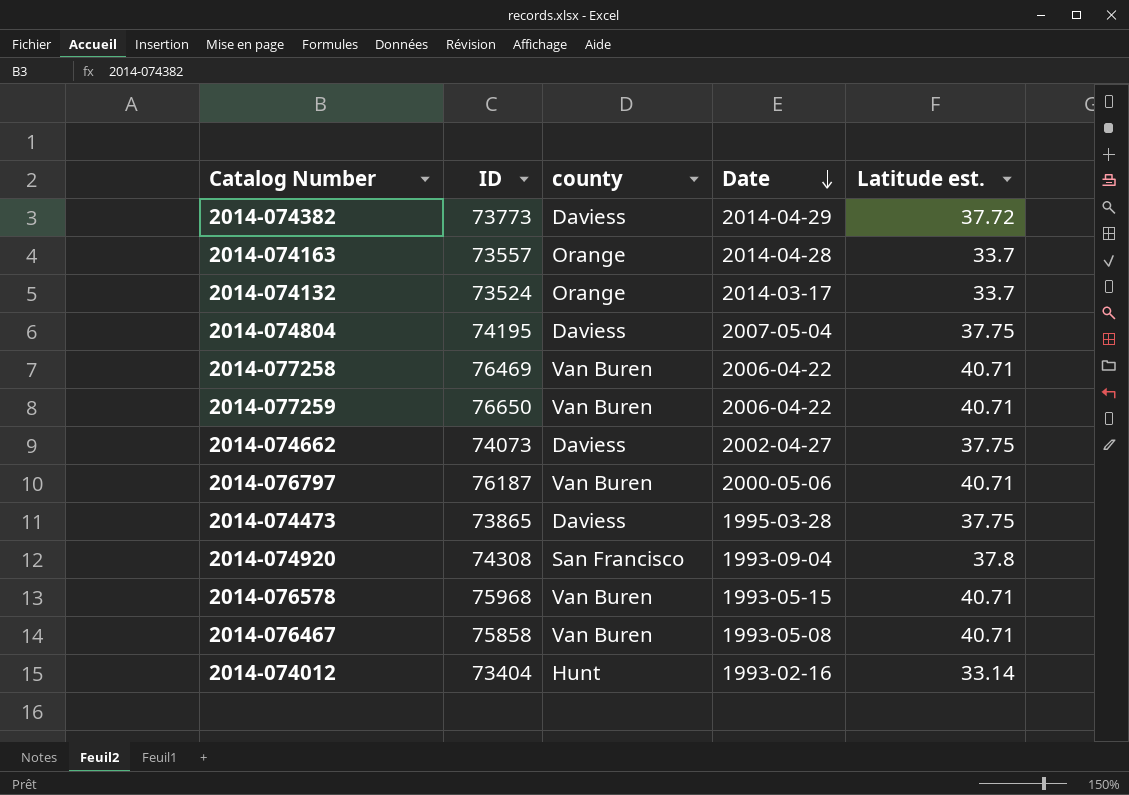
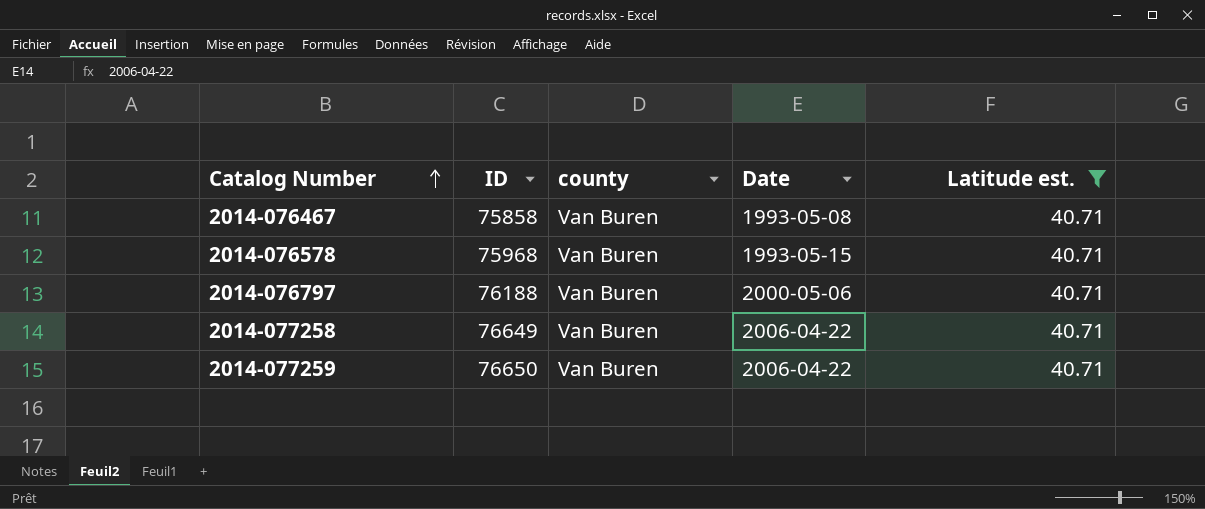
filter: none -> Latitude est. = 40.71
row order: Date descending -> Catalog Number ascending
2014-076797 | ID: 76187 -> 76188
2014-077258 | ID: 76469 -> 76649

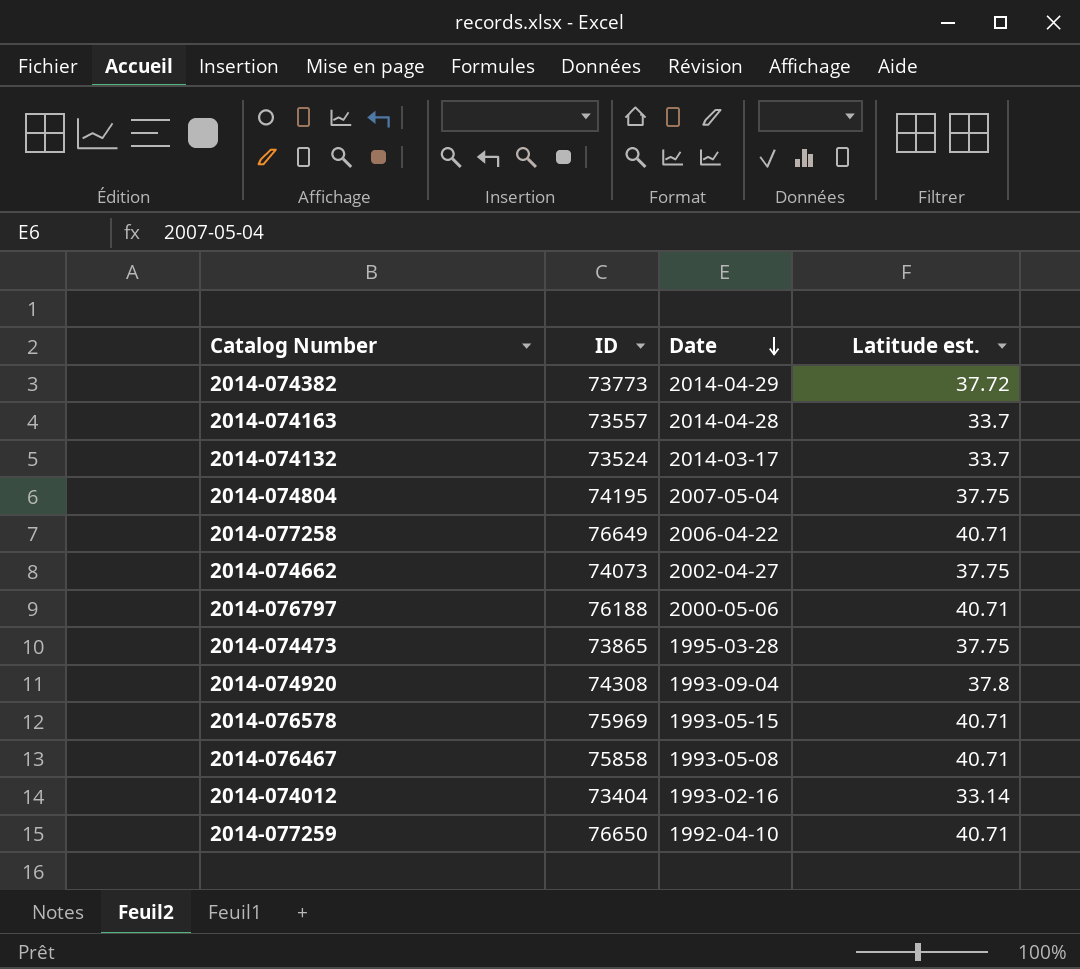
filter: Latitude est. = 40.71 -> none
row order: Catalog Number ascending -> Date descending
column county | position: 3 -> none
2014-076578 | ID: 75968 -> 75969
2014-077259 | Date: 2006-04-22 -> 1992-04-10

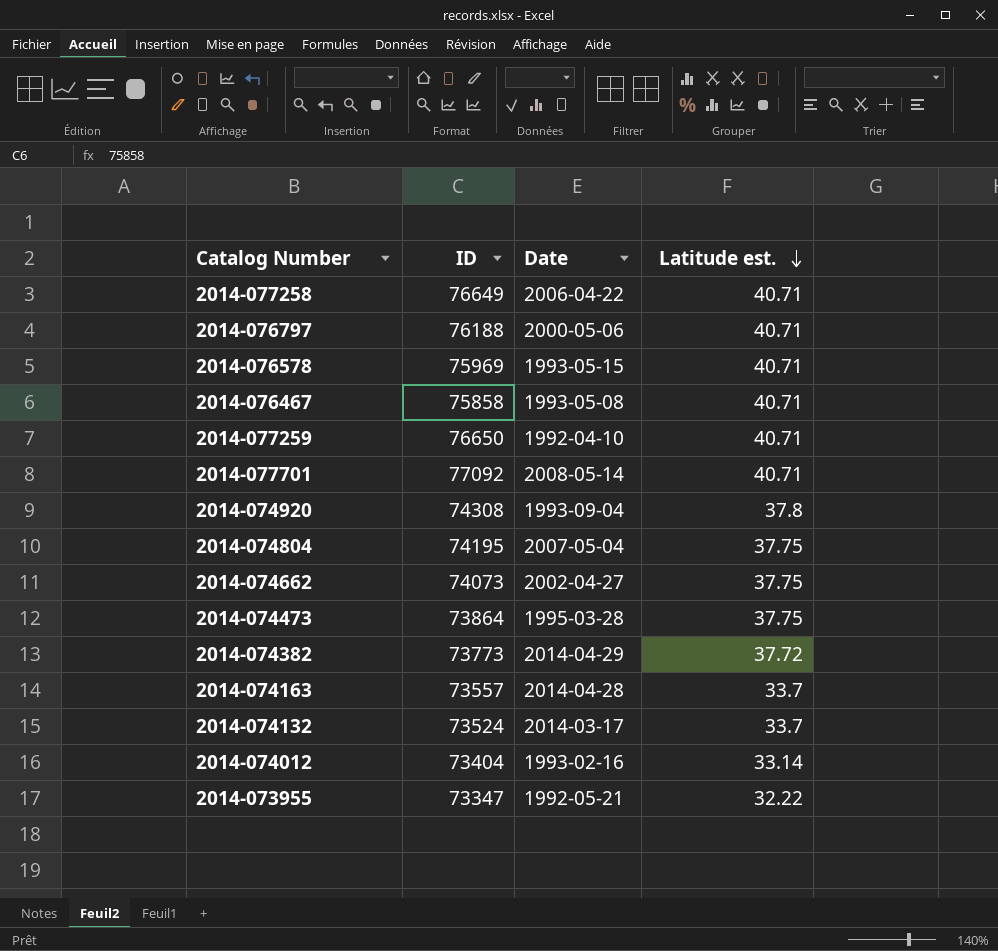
row order: Date descending -> Latitude est. descending
row 2014-077701: none -> 77092 | 2008-05-14 | 40.71
2014-074473 | ID: 73865 -> 73864
row 2014-073955: none -> 73347 | 1992-05-21 | 32.22

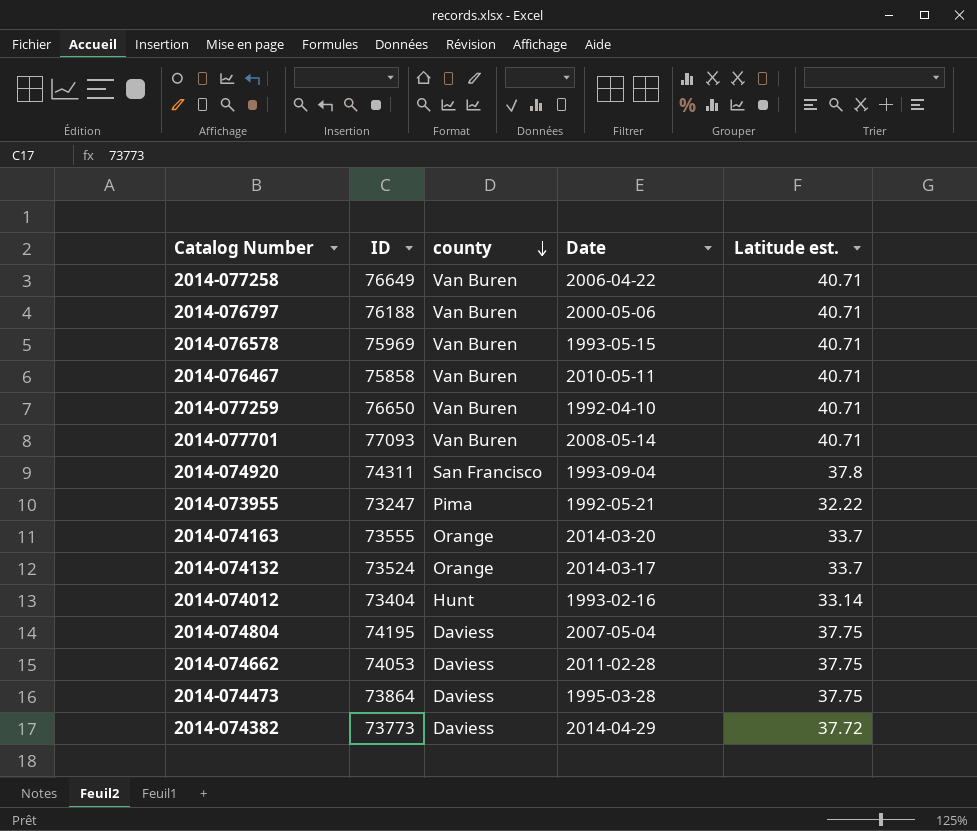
row order: Latitude est. descending -> county descending
column county | position: none -> 3
2014-076467 | Date: 1993-05-08 -> 2010-05-11
2014-077701 | ID: 77092 -> 77093
2014-074920 | ID: 74308 -> 74311
2014-073955 | ID: 73347 -> 73247
2014-074163 | ID: 73557 -> 73555
2014-074163 | Date: 2014-04-28 -> 2014-03-20
2014-074662 | ID: 74073 -> 74053
2014-074662 | Date: 2002-04-27 -> 2011-02-28

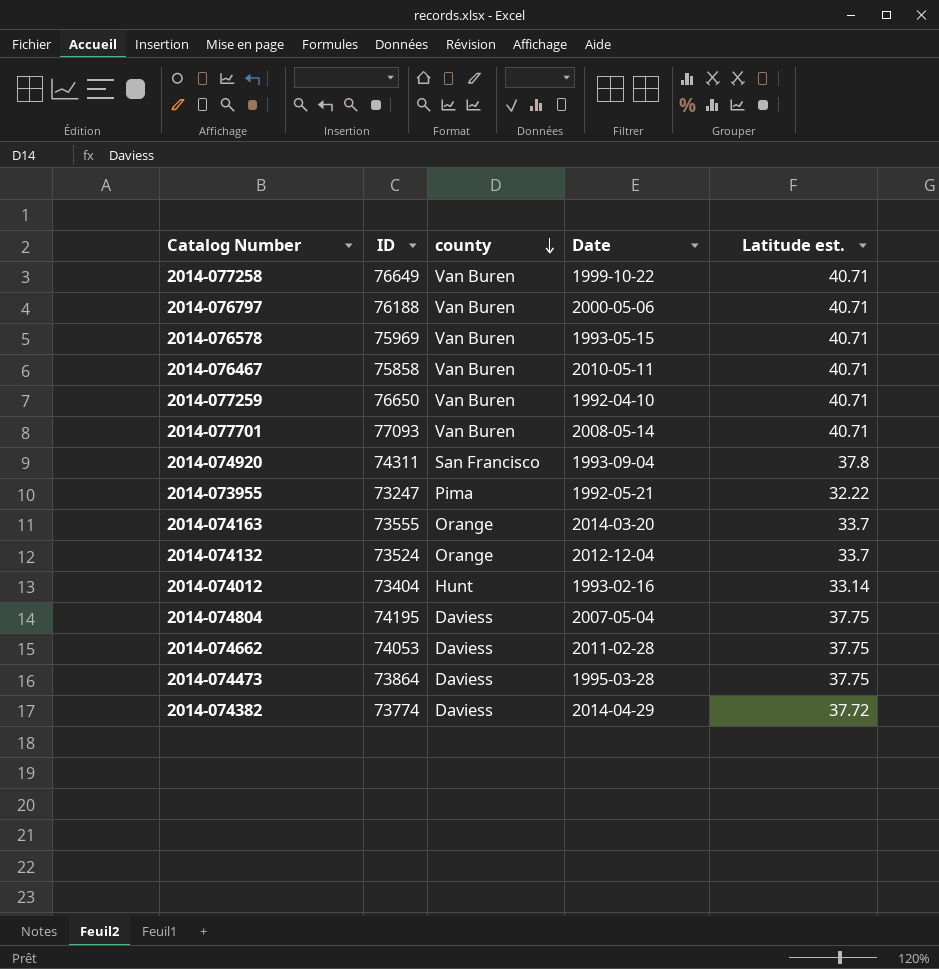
2014-077258 | Date: 2006-04-22 -> 1999-10-22
2014-074132 | Date: 2014-03-17 -> 2012-12-04
2014-074382 | ID: 73773 -> 73774

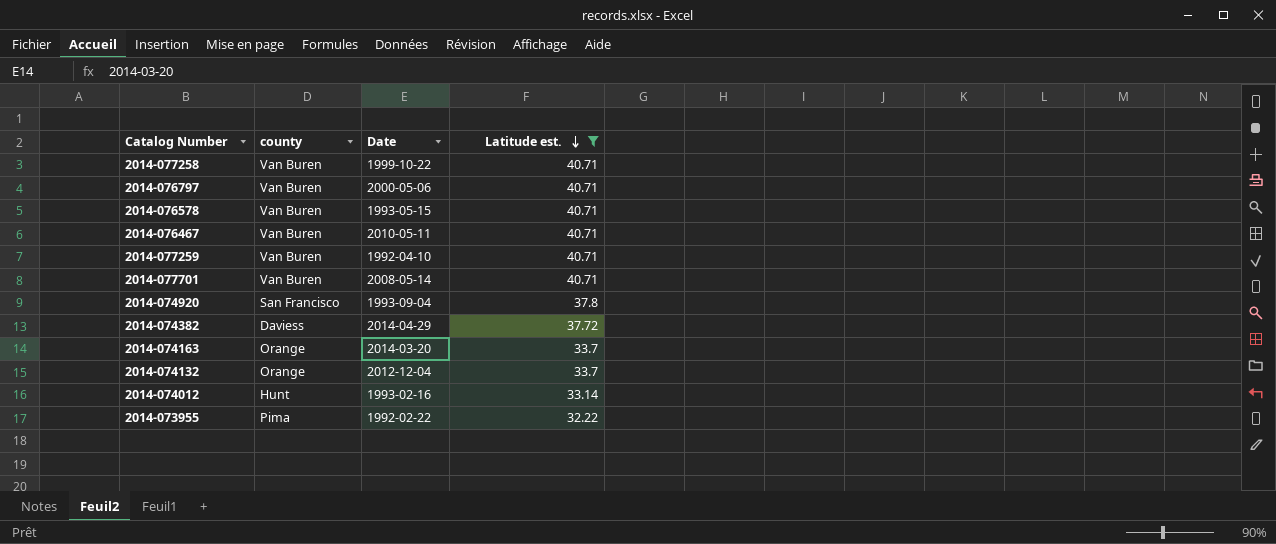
filter: none -> Latitude est. != 37.75
row order: county descending -> Latitude est. descending
column ID | position: 2 -> none
2014-073955 | Date: 1992-05-21 -> 1992-02-22

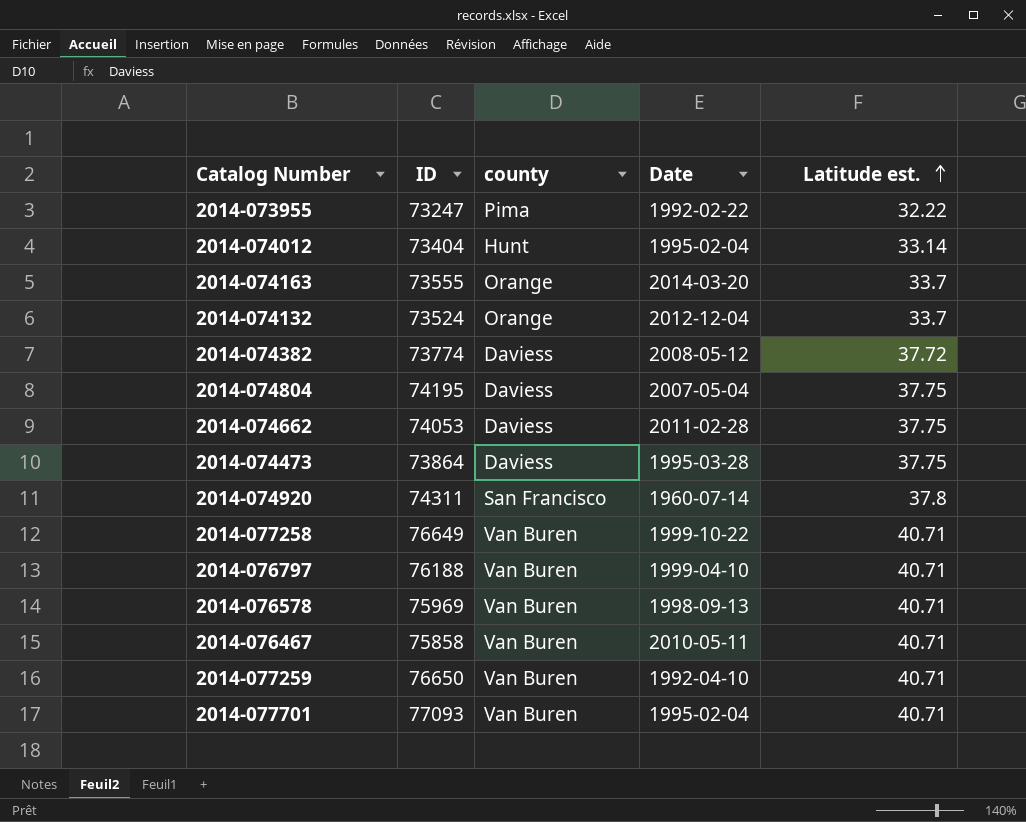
filter: Latitude est. != 37.75 -> none
row order: Latitude est. descending -> Latitude est. ascending
column ID | position: none -> 2
2014-074012 | Date: 1993-02-16 -> 1995-02-04
2014-074382 | Date: 2014-04-29 -> 2008-05-12
2014-074920 | Date: 1993-09-04 -> 1960-07-14
2014-076797 | Date: 2000-05-06 -> 1999-04-10
2014-076578 | Date: 1993-05-15 -> 1998-09-13
2014-077701 | Date: 2008-05-14 -> 1995-02-04

